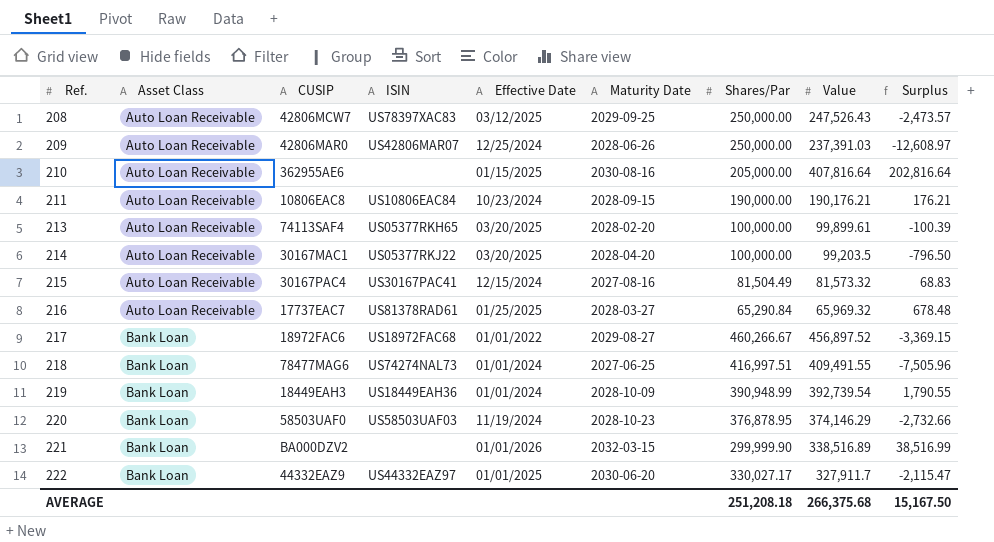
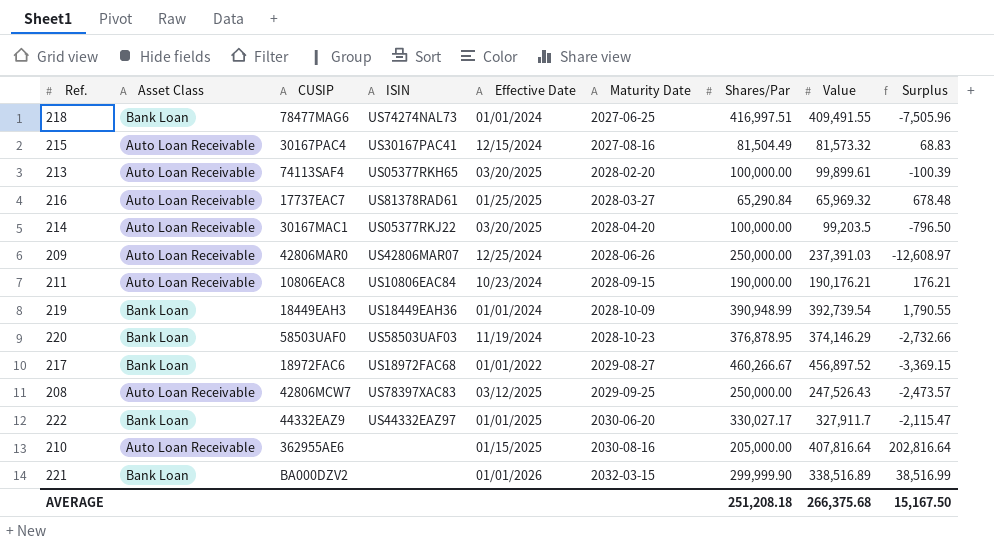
row order: Ref. ascending -> Maturity Date ascending

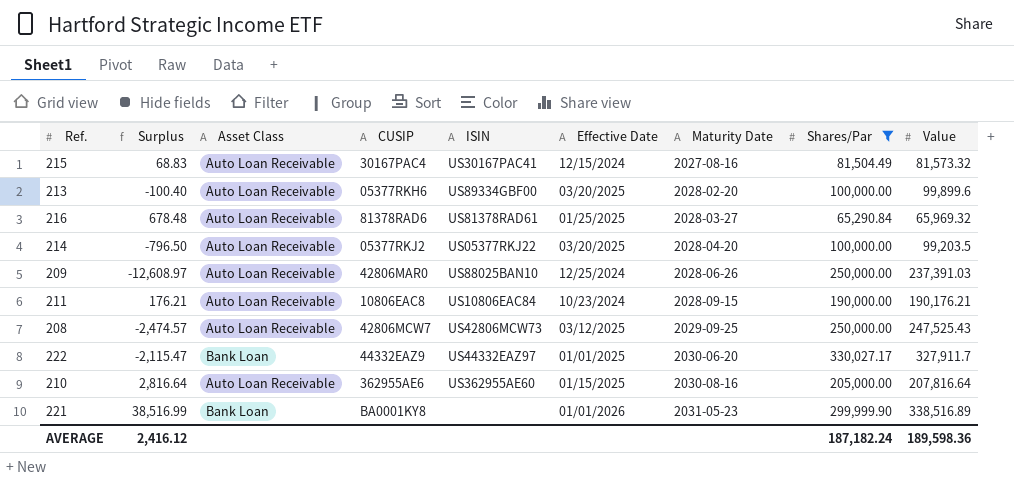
filter: none -> Shares/Par <= 330,027.17
column Surplus | position: 9 -> 2
213 | Surplus: -100.39 -> -100.40
213 | CUSIP: 74113SAF4 -> 05377RKH6
213 | ISIN: US05377RKH65 -> US89334GBF00
213 | Value: 99,899.61 -> 99,899.6
216 | CUSIP: 17737EAC7 -> 81378RAD6
214 | CUSIP: 30167MAC1 -> 05377RKJ2
209 | ISIN: US42806MAR07 -> US88025BAN10
208 | Surplus: -2,473.57 -> -2,474.57
208 | ISIN: US78397XAC83 -> US42806MCW73
208 | Value: 247,526.43 -> 247,525.43
210 | Surplus: 202,816.64 -> 2,816.64
210 | ISIN: none -> US362955AE60
210 | Value: 407,816.64 -> 207,816.64
221 | CUSIP: BA000DZV2 -> BA0001KY8
221 | Maturity Date: 2032-03-15 -> 2031-05-23
AVERAGE | Surplus: 15,167.50 -> 2,416.12
AVERAGE | Shares/Par: 251,208.18 -> 187,182.24
AVERAGE | Value: 266,375.68 -> 189,598.36

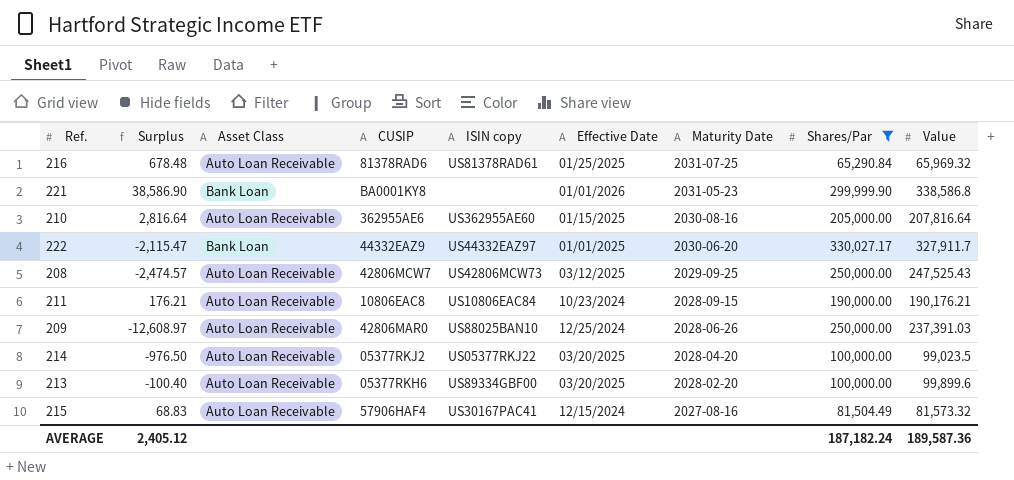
row order: Maturity Date ascending -> Maturity Date descending
column name: ISIN -> ISIN copy
216 | Maturity Date: 2028-03-27 -> 2031-07-25
221 | Surplus: 38,516.99 -> 38,586.90
221 | Value: 338,516.89 -> 338,586.8
214 | Surplus: -796.50 -> -976.50
214 | Value: 99,203.5 -> 99,023.5
215 | CUSIP: 30167PAC4 -> 57906HAF4
AVERAGE | Surplus: 2,416.12 -> 2,405.12
AVERAGE | Value: 189,598.36 -> 189,587.36

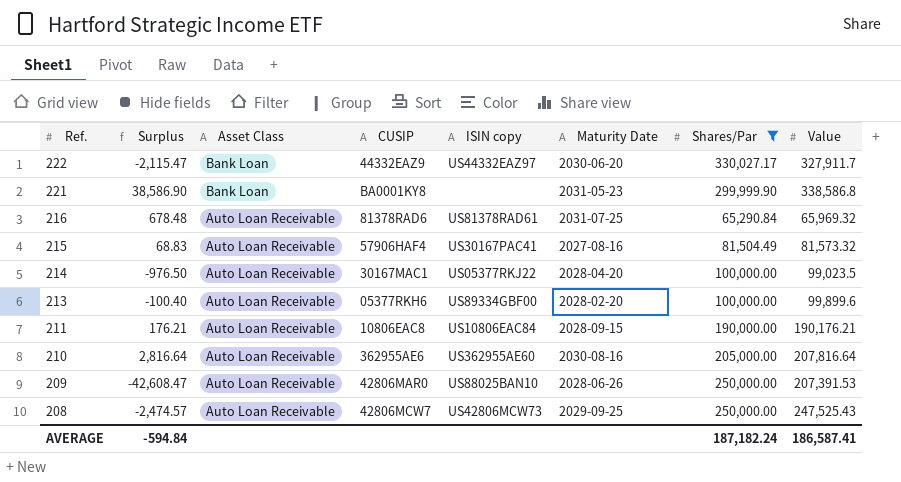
row order: Maturity Date descending -> Ref. descending
column Effective Date | position: 6 -> none
214 | CUSIP: 05377RKJ2 -> 30167MAC1
209 | Surplus: -12,608.97 -> -42,608.47
209 | Value: 237,391.03 -> 207,391.53
AVERAGE | Surplus: 2,405.12 -> -594.84
AVERAGE | Value: 189,587.36 -> 186,587.41

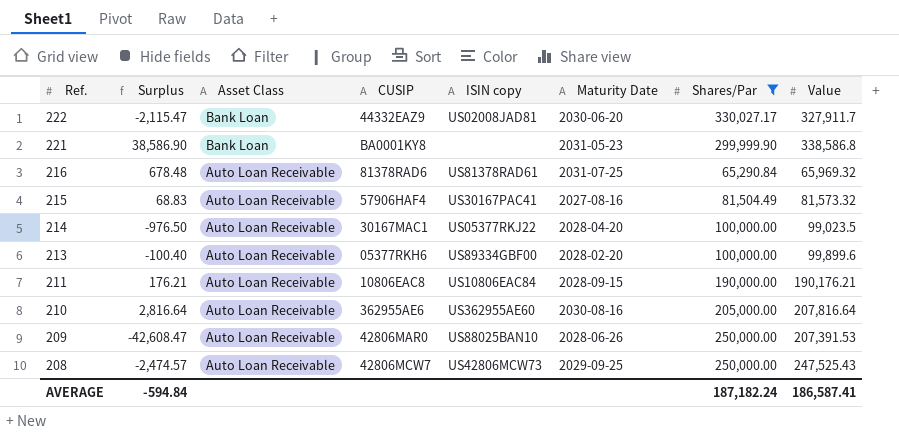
222 | ISIN copy: US44332EAZ97 -> US02008JAD81

